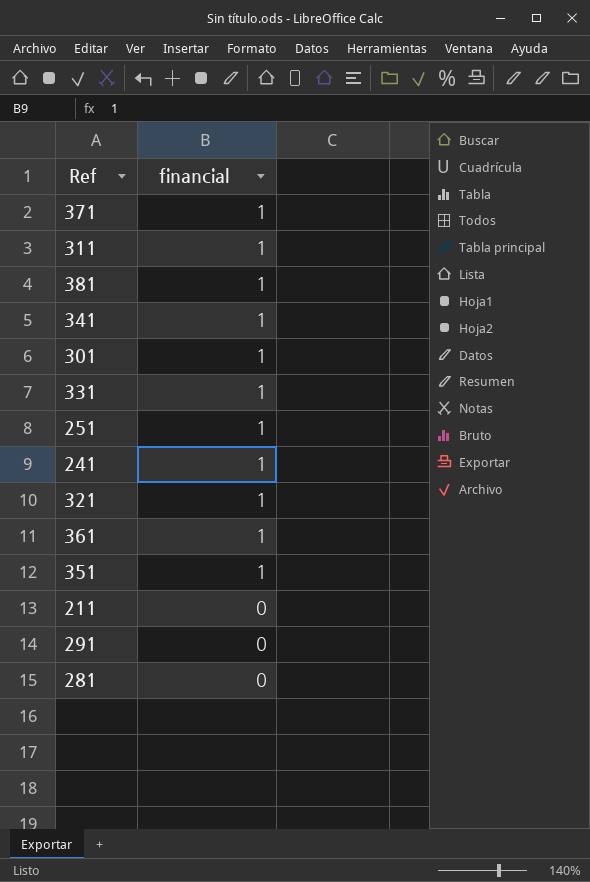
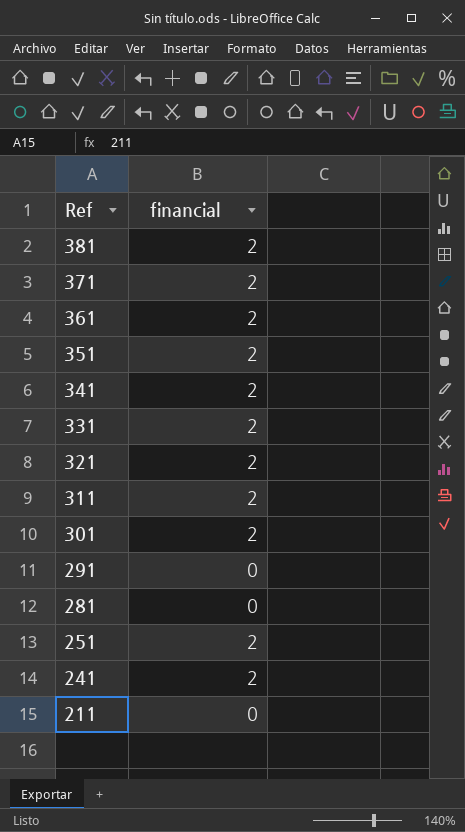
row order: financial descending -> Ref descending
381 | financial: 1 -> 2
371 | financial: 1 -> 2
361 | financial: 1 -> 2
351 | financial: 1 -> 2
341 | financial: 1 -> 2
331 | financial: 1 -> 2
321 | financial: 1 -> 2
311 | financial: 1 -> 2
301 | financial: 1 -> 2
251 | financial: 1 -> 2
241 | financial: 1 -> 2

